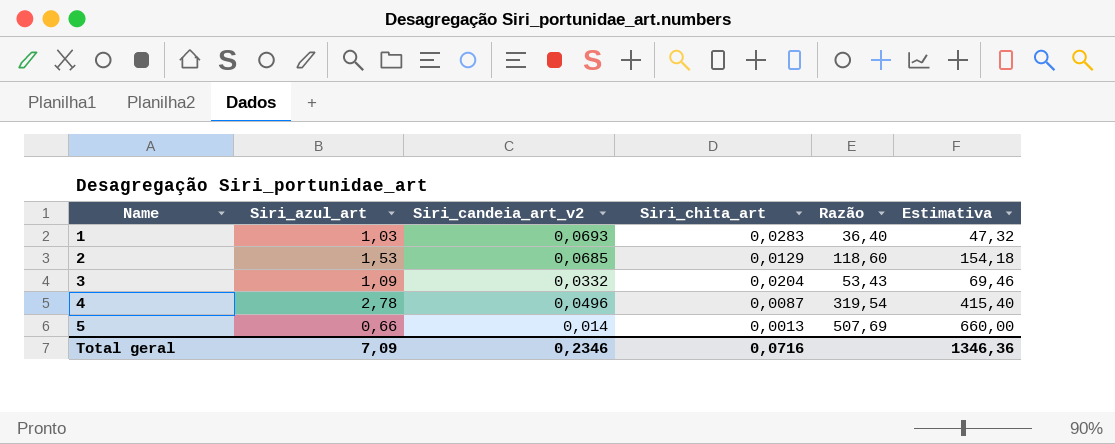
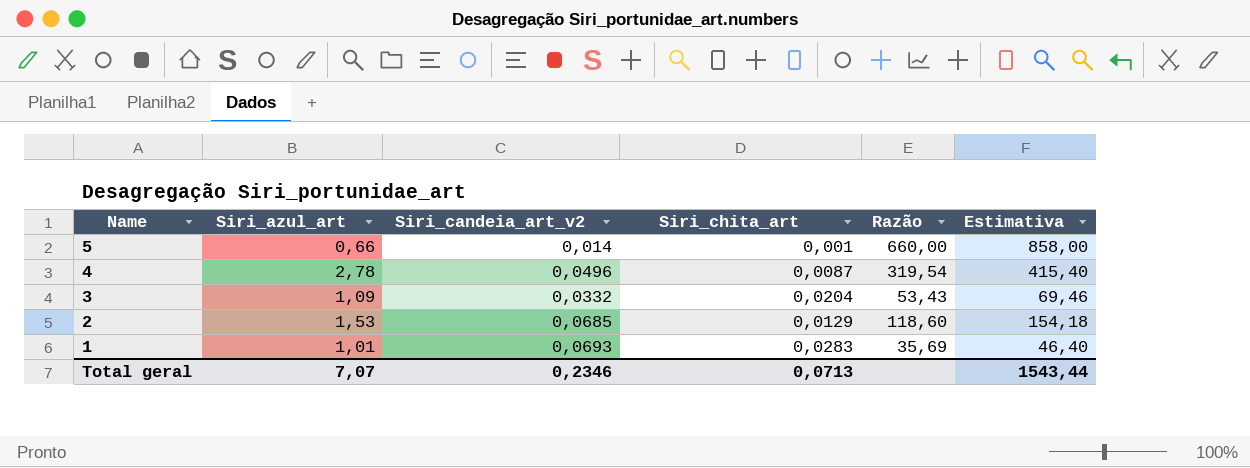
row order: Name ascending -> Name descending
5 | Siri_chita_art: 0,0013 -> 0,001
5 | Razão: 507,69 -> 660,00
5 | Estimativa: 660,00 -> 858,00
1 | Siri_azul_art: 1,03 -> 1,01
1 | Razão: 36,40 -> 35,69
1 | Estimativa: 47,32 -> 46,40
Total geral | Siri_azul_art: 7,09 -> 7,07
Total geral | Siri_chita_art: 0,0716 -> 0,0713
Total geral | Estimativa: 1346,36 -> 1543,44

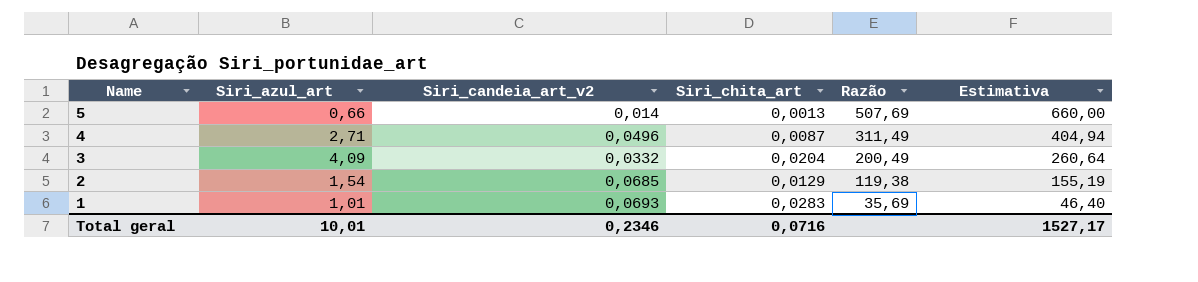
5 | Siri_chita_art: 0,001 -> 0,0013
5 | Razão: 660,00 -> 507,69
5 | Estimativa: 858,00 -> 660,00
4 | Siri_azul_art: 2,78 -> 2,71
4 | Razão: 319,54 -> 311,49
4 | Estimativa: 415,40 -> 404,94
3 | Siri_azul_art: 1,09 -> 4,09
3 | Razão: 53,43 -> 200,49
3 | Estimativa: 69,46 -> 260,64
2 | Siri_azul_art: 1,53 -> 1,54
2 | Razão: 118,60 -> 119,38
2 | Estimativa: 154,18 -> 155,19
Total geral | Siri_azul_art: 7,07 -> 10,01
Total geral | Siri_chita_art: 0,0713 -> 0,0716
Total geral | Estimativa: 1543,44 -> 1527,17

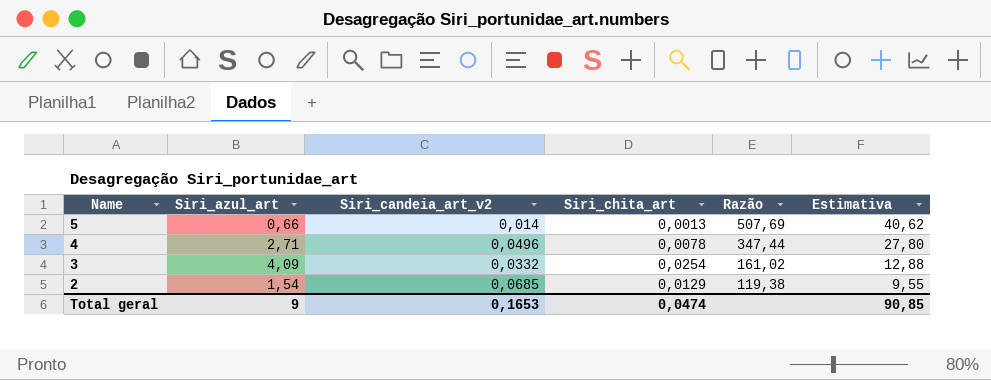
column Estimativa | formula: [Razão] * 1,3 -> [Razão] * 0,08
row 1: 1,01 | 0,0693 | 0,0283 | 35,69 | 46,40 -> none
4 | Siri_chita_art: 0,0087 -> 0,0078
4 | Razão: 311,49 -> 347,44
3 | Siri_chita_art: 0,0204 -> 0,0254
3 | Razão: 200,49 -> 161,02
Total geral | Siri_azul_art: 10,01 -> 9
Total geral | Siri_candeia_art_v2: 0,2346 -> 0,1653
Total geral | Siri_chita_art: 0,0716 -> 0,0474
Total geral | Estimativa: 1527,17 -> 90,85

